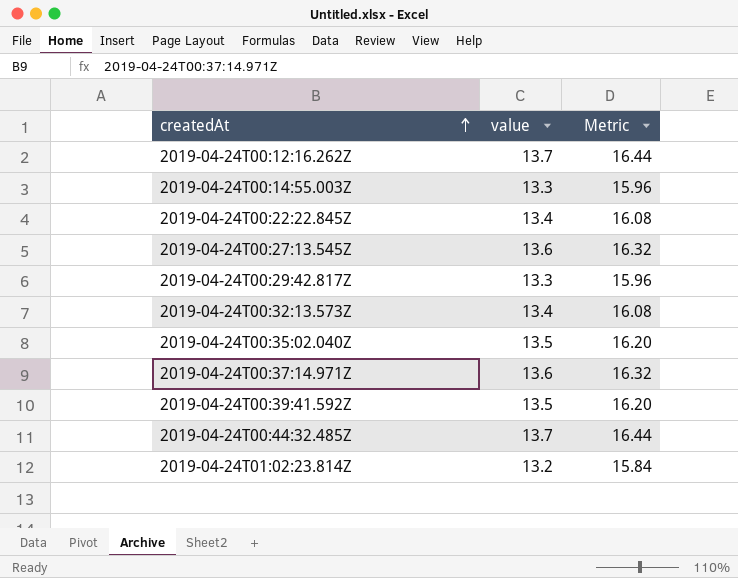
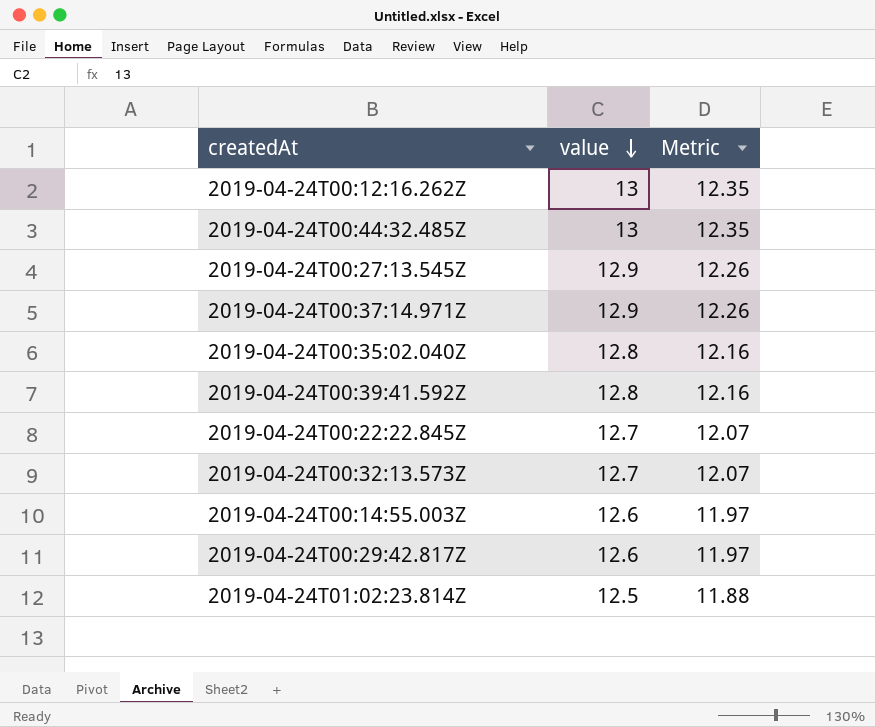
row order: createdAt ascending -> value descending
column Metric | formula: [value] * 1.2 -> [value] * 0.95
2019-04-24T00:12:16.262Z | value: 13.7 -> 13
2019-04-24T00:44:32.485Z | value: 13.7 -> 13
2019-04-24T00:27:13.545Z | value: 13.6 -> 12.9
2019-04-24T00:37:14.971Z | value: 13.6 -> 12.9
2019-04-24T00:35:02.040Z | value: 13.5 -> 12.8
2019-04-24T00:39:41.592Z | value: 13.5 -> 12.8
2019-04-24T00:22:22.845Z | value: 13.4 -> 12.7
2019-04-24T00:32:13.573Z | value: 13.4 -> 12.7
2019-04-24T00:14:55.003Z | value: 13.3 -> 12.6
2019-04-24T00:29:42.817Z | value: 13.3 -> 12.6
2019-04-24T01:02:23.814Z | value: 13.2 -> 12.5

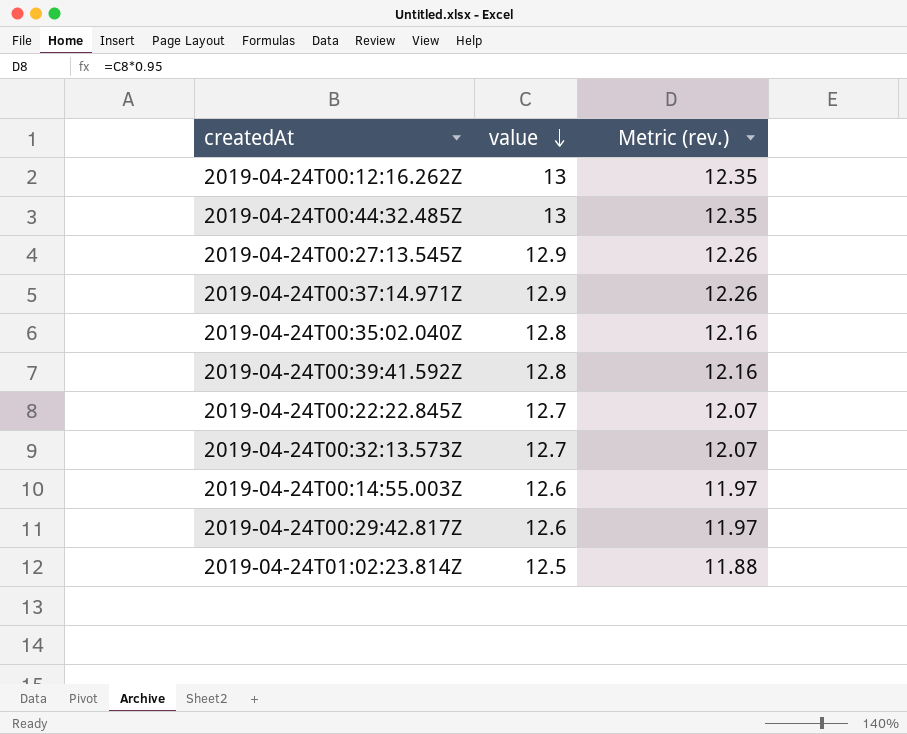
column name: Metric -> Metric (rev.)

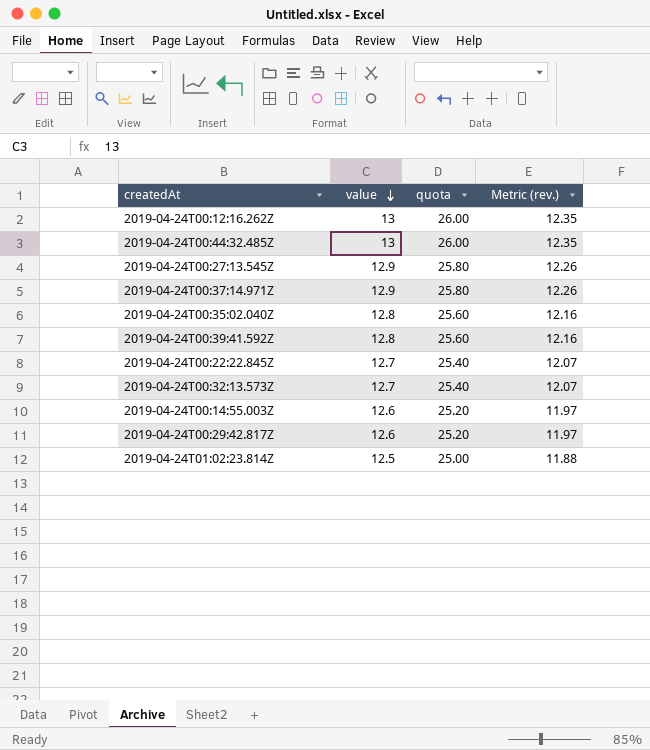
column quota | formula: none -> [value] * 2

